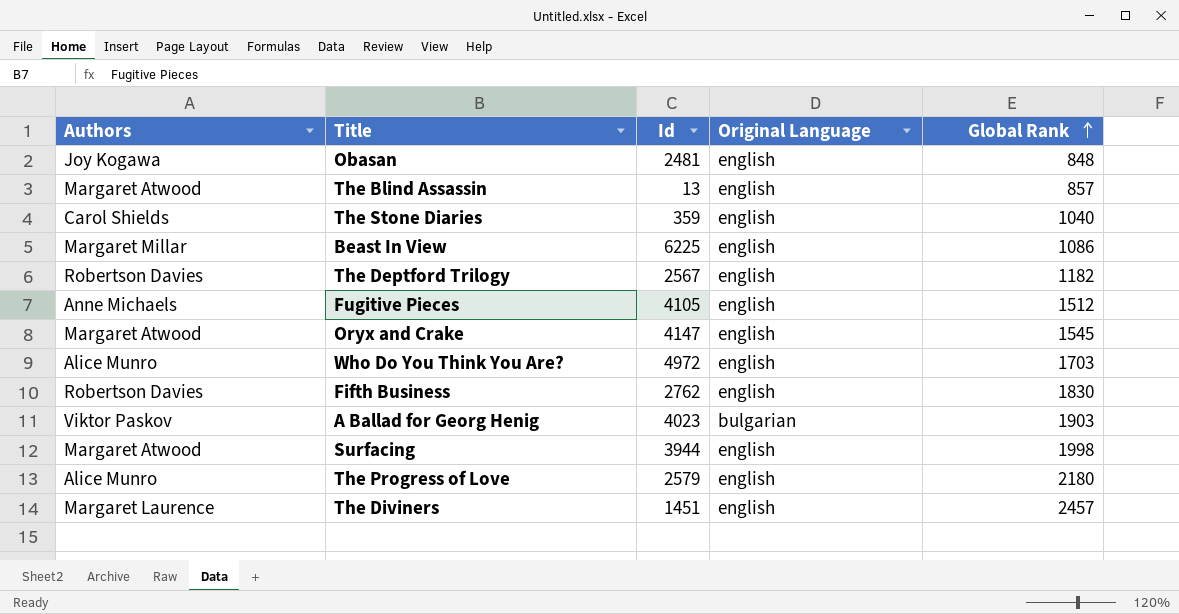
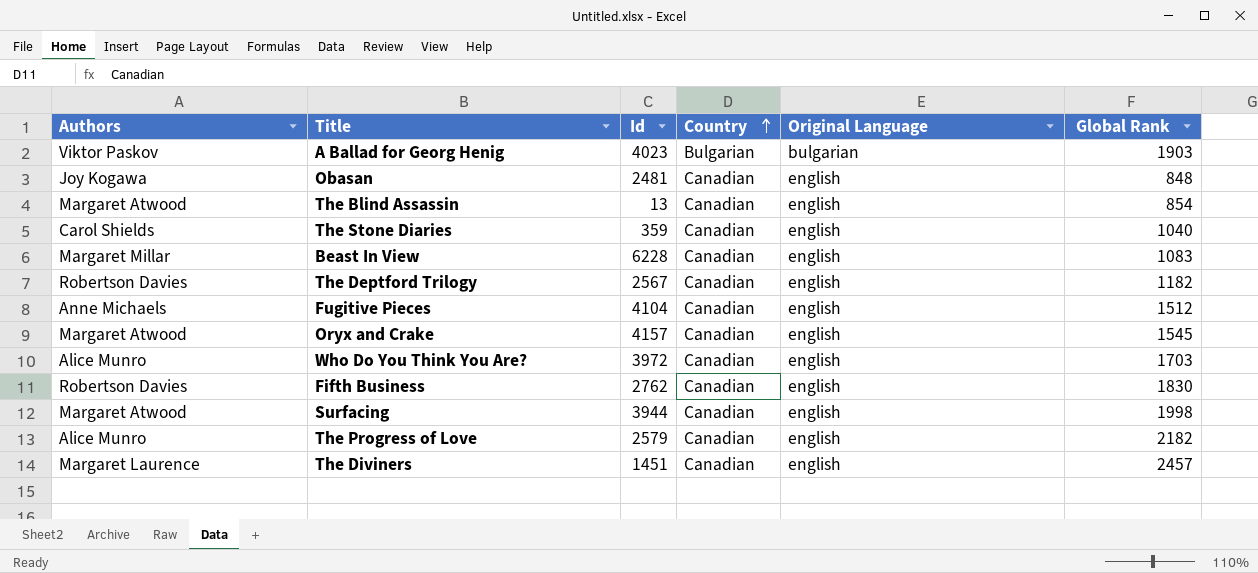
row order: Global Rank ascending -> Country ascending
column Country | position: none -> 4
The Blind Assassin | Global Rank: 857 -> 854
Beast In View | Id: 6225 -> 6228
Beast In View | Global Rank: 1086 -> 1083
Fugitive Pieces | Id: 4105 -> 4104
Oryx and Crake | Id: 4147 -> 4157
Who Do You Think You Are? | Id: 4972 -> 3972
The Progress of Love | Global Rank: 2180 -> 2182

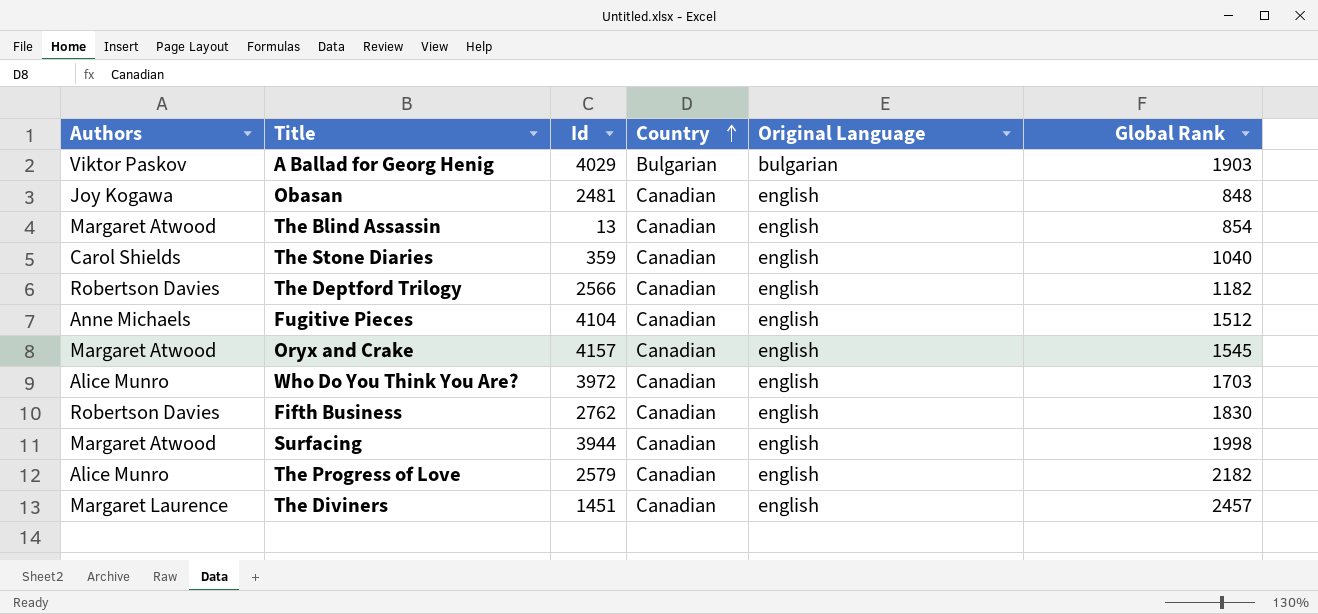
row Beast In View: Margaret Millar | 6228 | Canadian | english | 1083 -> none
A Ballad for Georg Henig | Id: 4023 -> 4029
The Deptford Trilogy | Id: 2567 -> 2566

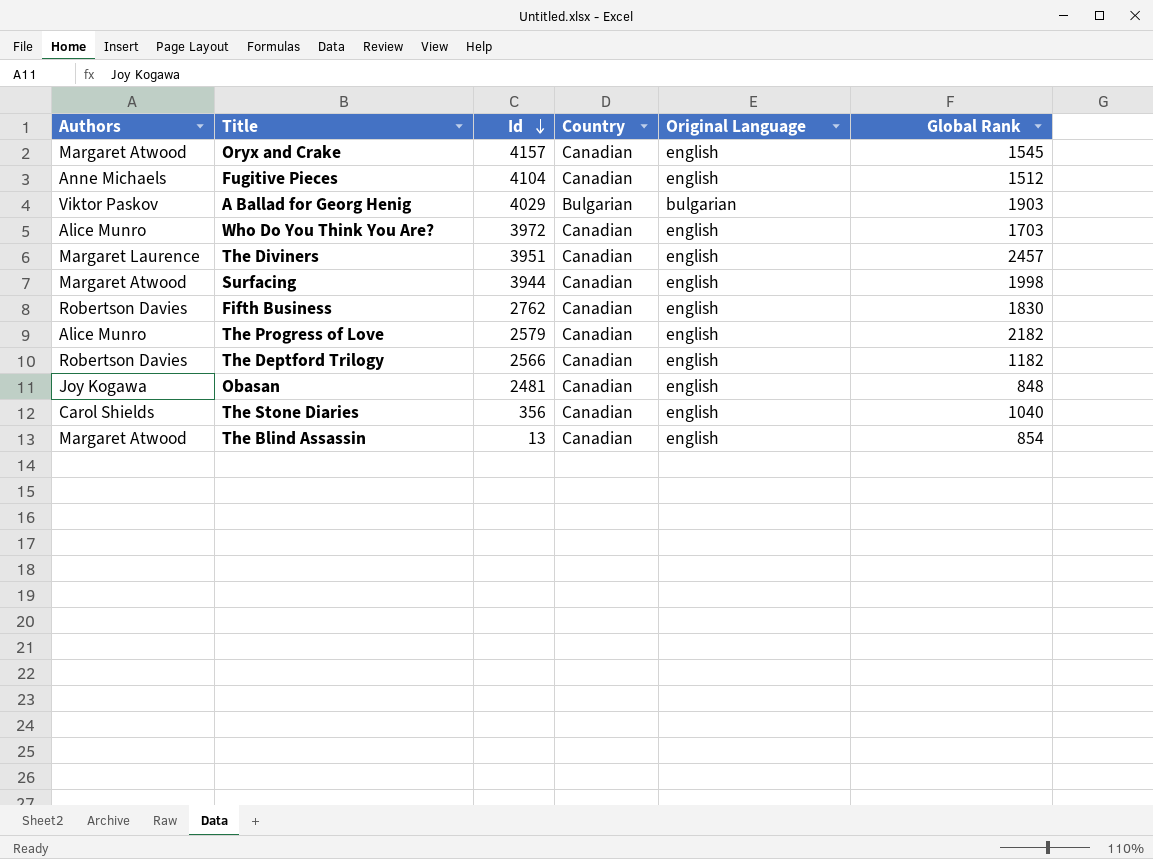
row order: Country ascending -> Id descending
The Diviners | Id: 1451 -> 3951
The Stone Diaries | Id: 359 -> 356

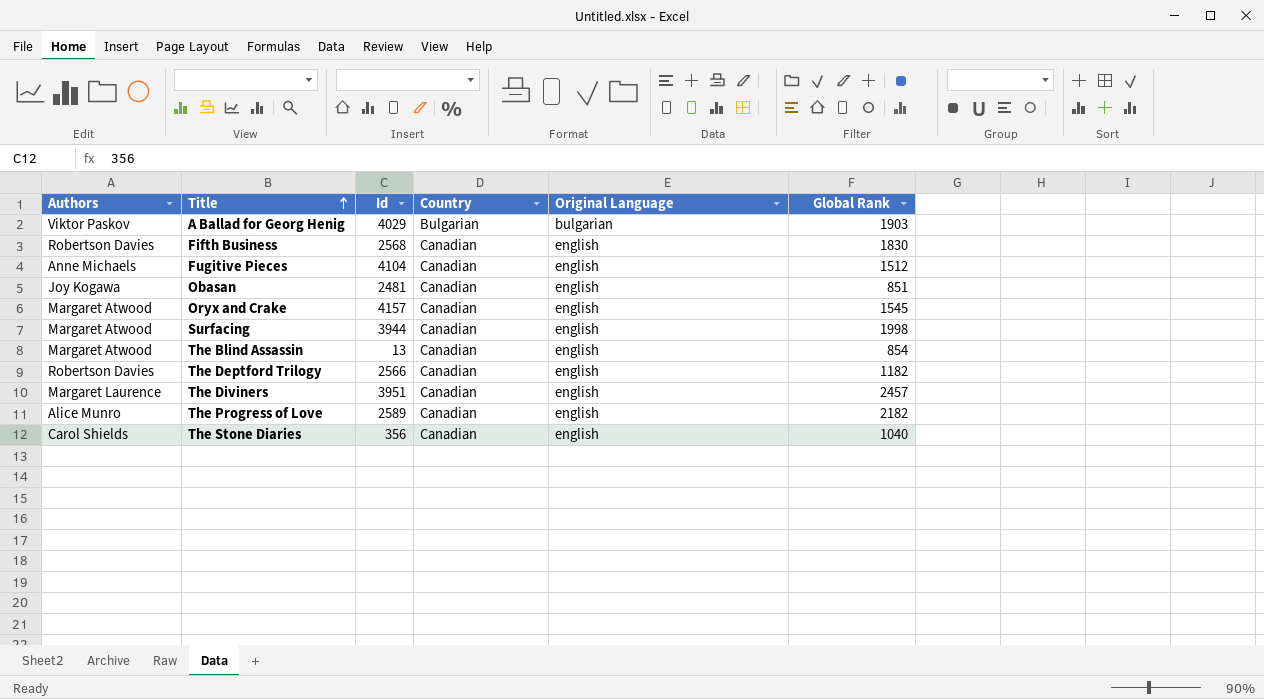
row order: Id descending -> Title ascending
row Who Do You Think You Are?: Alice Munro | 3972 | Canadian | english | 1703 -> none
Fifth Business | Id: 2762 -> 2568
Obasan | Global Rank: 848 -> 851
The Progress of Love | Id: 2579 -> 2589

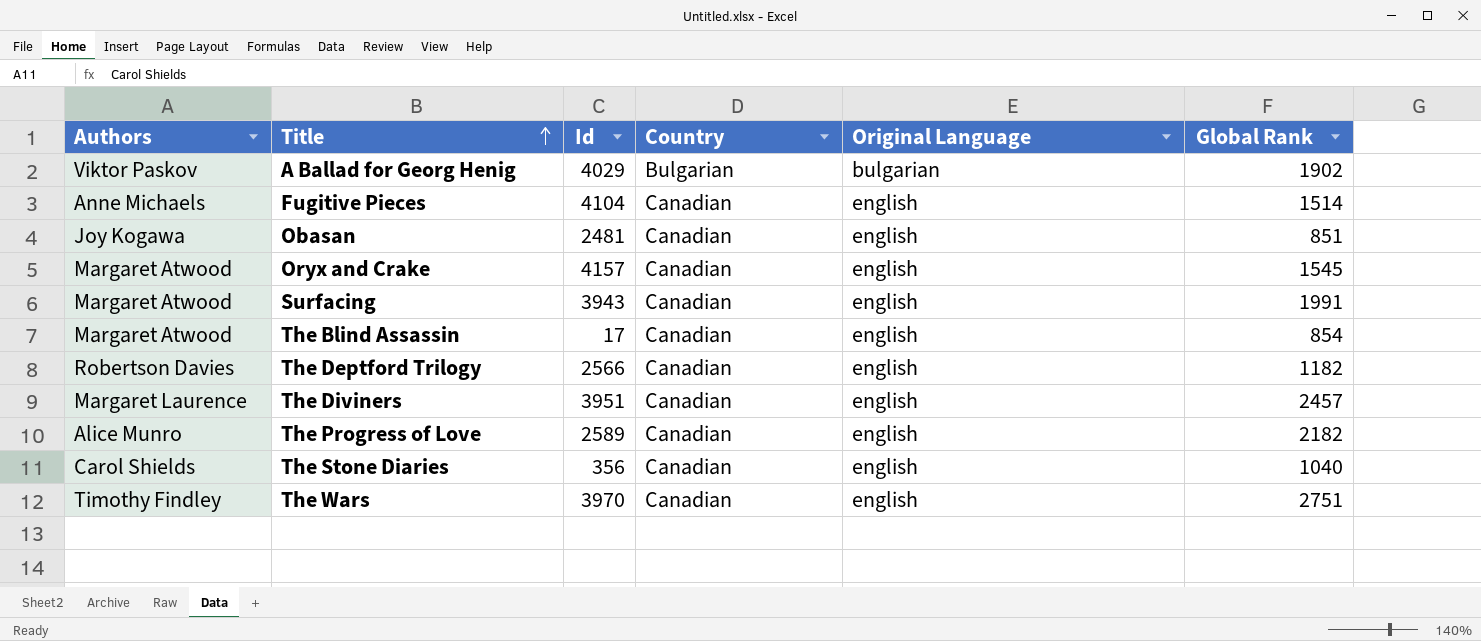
row Fifth Business: Robertson Davies | 2568 | Canadian | english | 1830 -> none
A Ballad for Georg Henig | Global Rank: 1903 -> 1902
Fugitive Pieces | Global Rank: 1512 -> 1514
Surfacing | Id: 3944 -> 3943
Surfacing | Global Rank: 1998 -> 1991
The Blind Assassin | Id: 13 -> 17
row The Wars: none -> Timothy Findley | 3970 | Canadian | english | 2751

